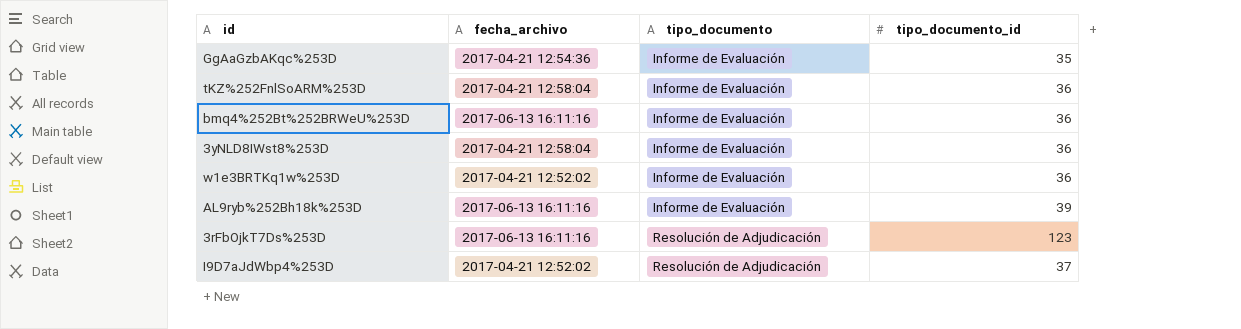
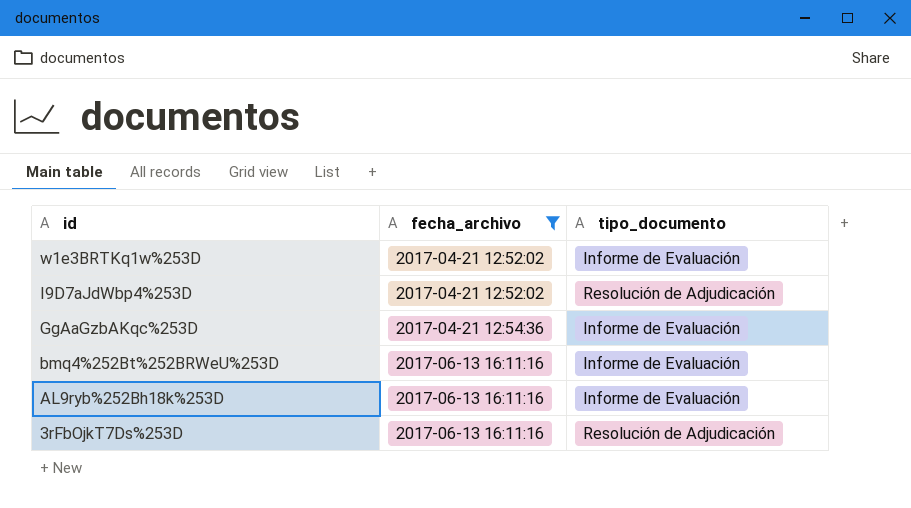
filter: none -> fecha_archivo != 2017-04-21 12:58:04
row order: tipo_documento ascending -> id descending
column tipo_documento_id | position: 4 -> none

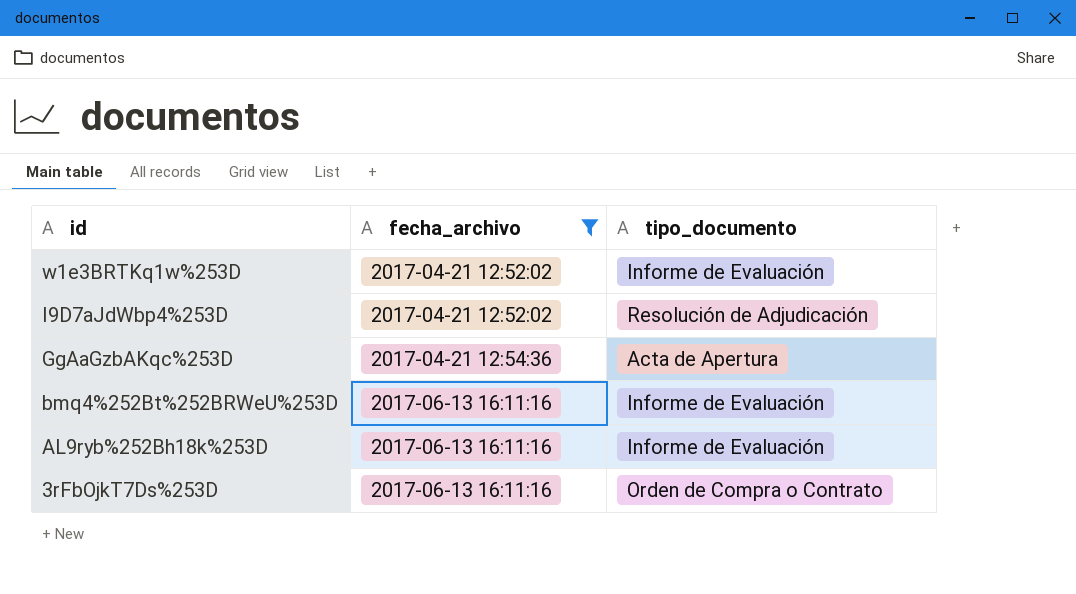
GgAaGzbAKqc%253D | tipo_documento: Informe de Evaluación -> Acta de Apertura
3rFbOjkT7Ds%253D | tipo_documento: Resolución de Adjudicación -> Orden de Compra o Contrato

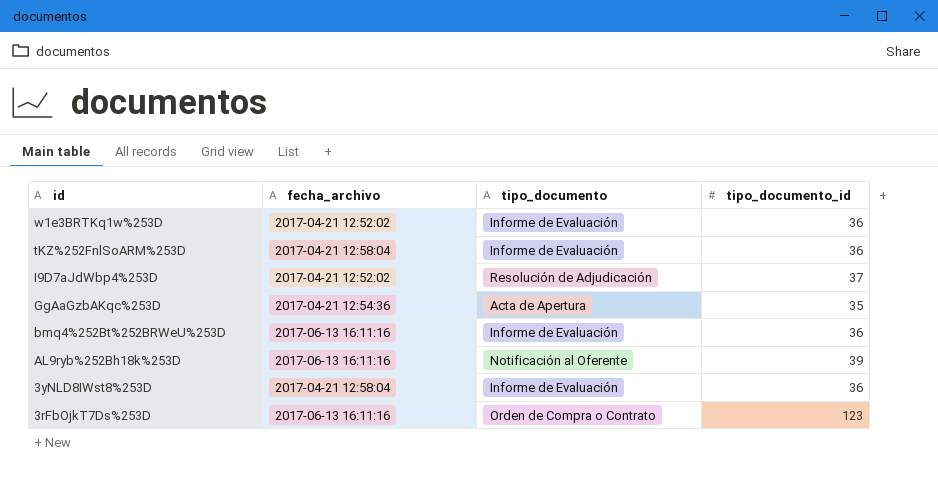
filter: fecha_archivo != 2017-04-21 12:58:04 -> none
column tipo_documento_id | position: none -> 4
AL9ryb%252Bh18k%253D | tipo_documento: Informe de Evaluación -> Notificación al Oferente

